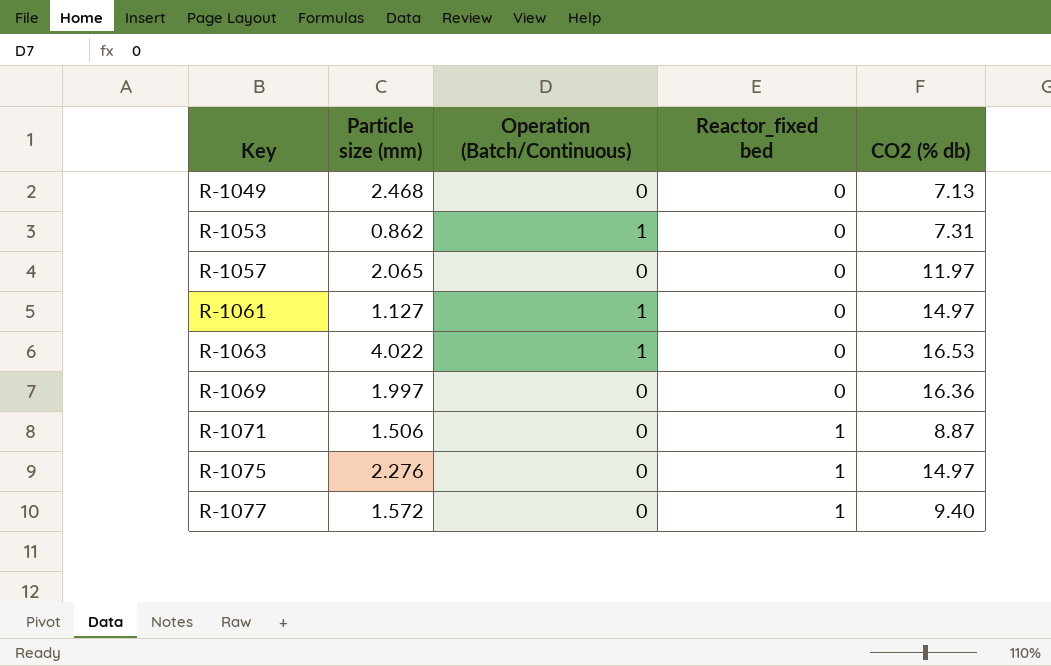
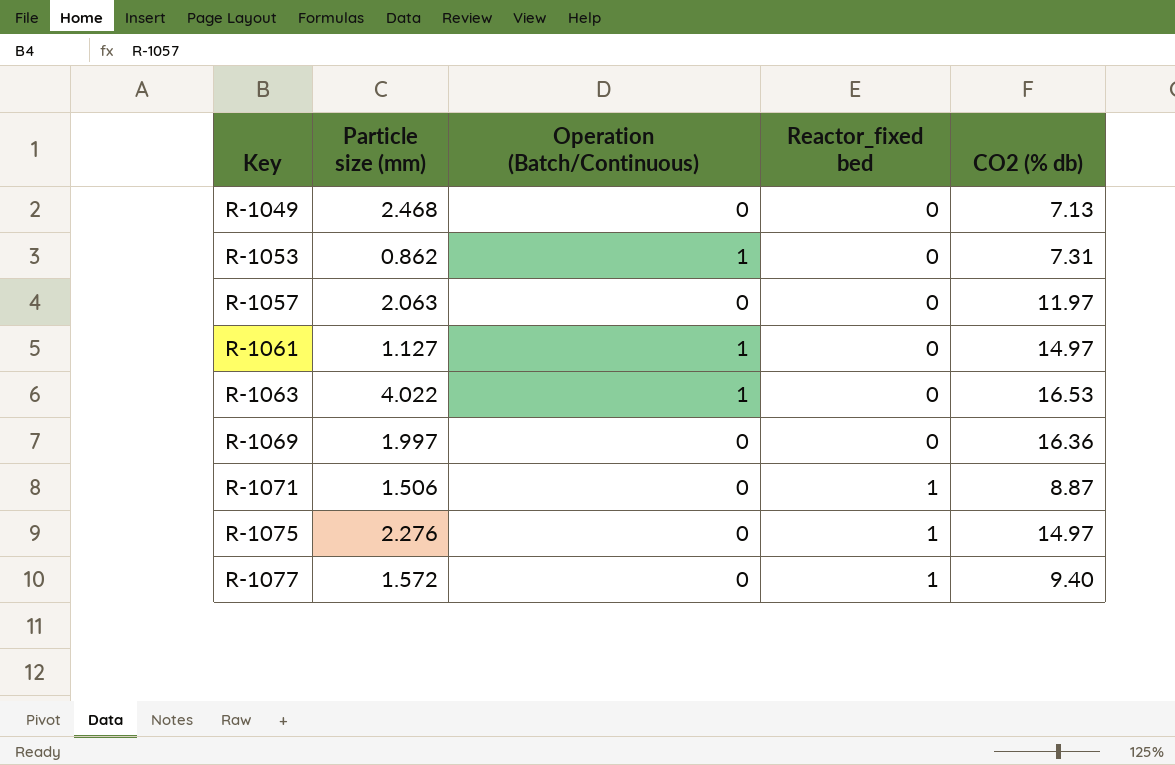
R-1057 | Particle size (mm): 2.065 -> 2.063

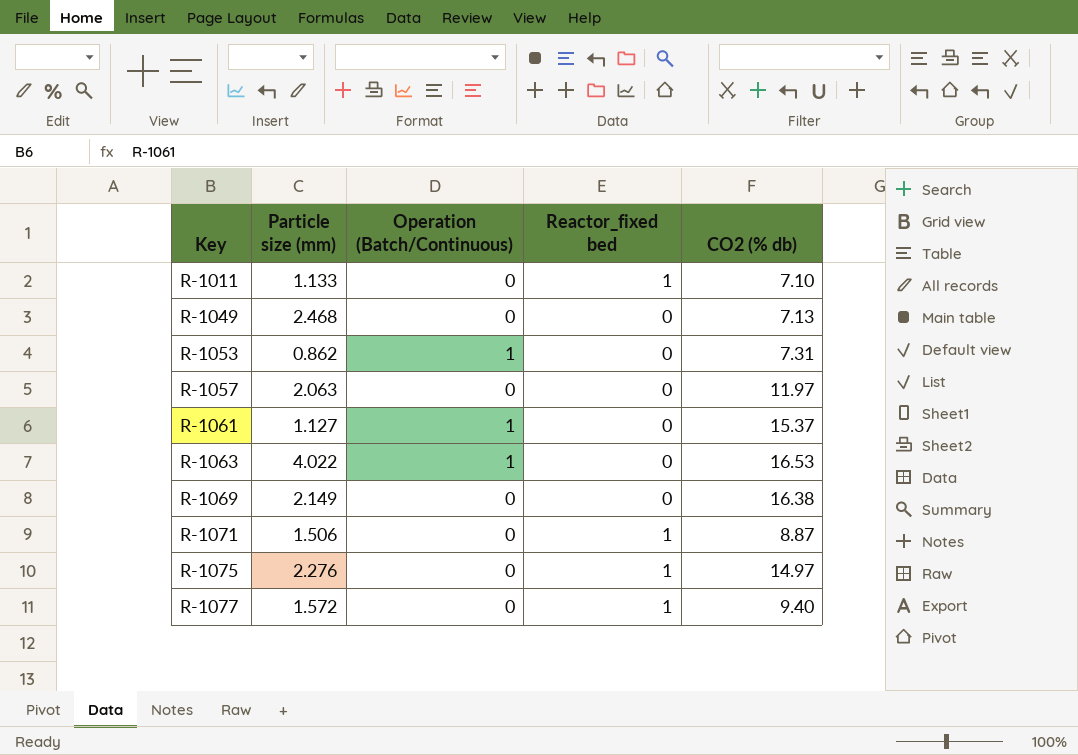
row R-1011: none -> 1.133 | 0 | 1 | 7.10
R-1061 | CO2 (% db): 14.97 -> 15.37
R-1069 | Particle size (mm): 1.997 -> 2.149
R-1069 | CO2 (% db): 16.36 -> 16.38

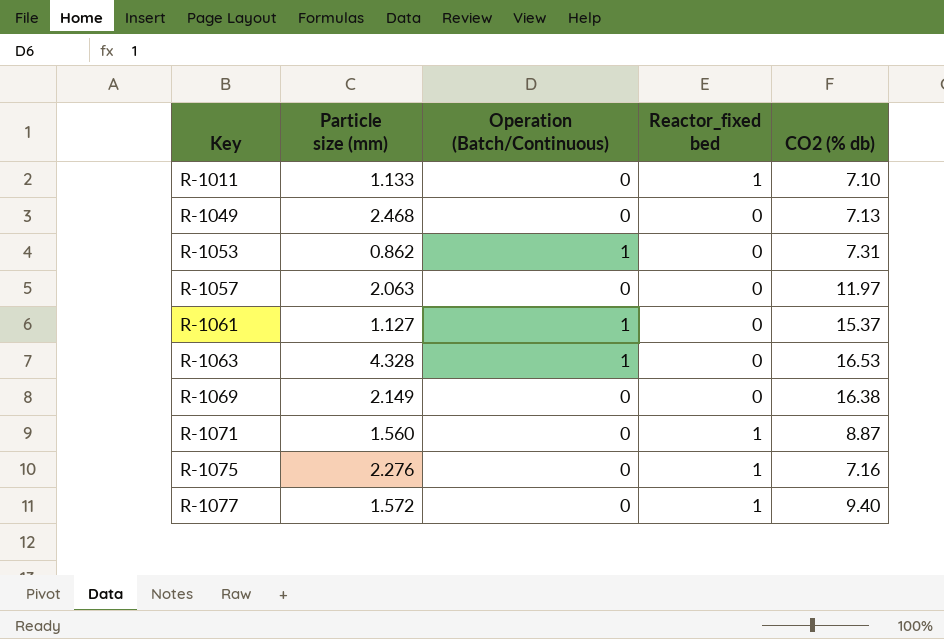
R-1063 | Particle size (mm): 4.022 -> 4.328
R-1071 | Particle size (mm): 1.506 -> 1.560
R-1075 | CO2 (% db): 14.97 -> 7.16

